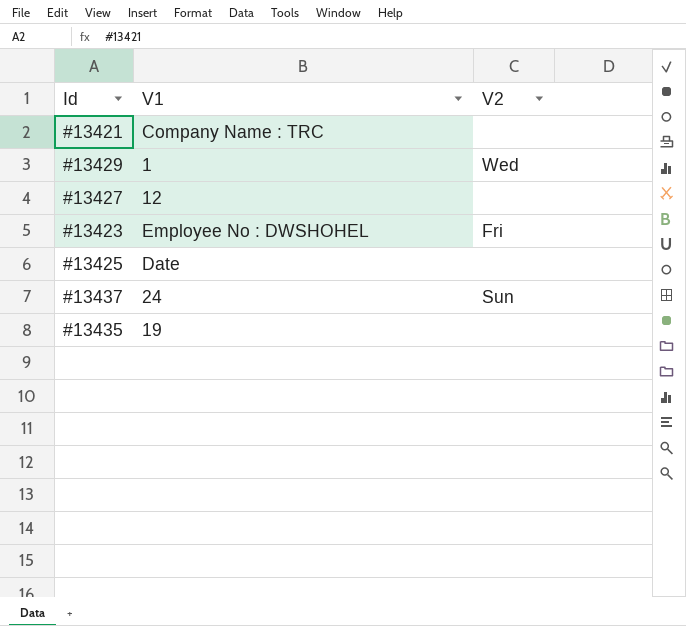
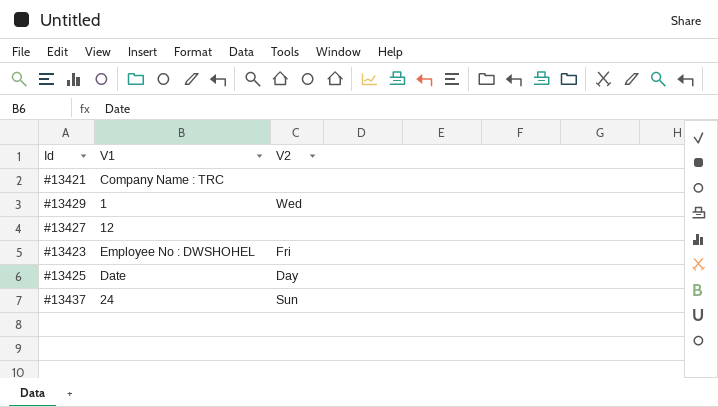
row #13435: 19 | none -> none
#13425 | V2: none -> Day

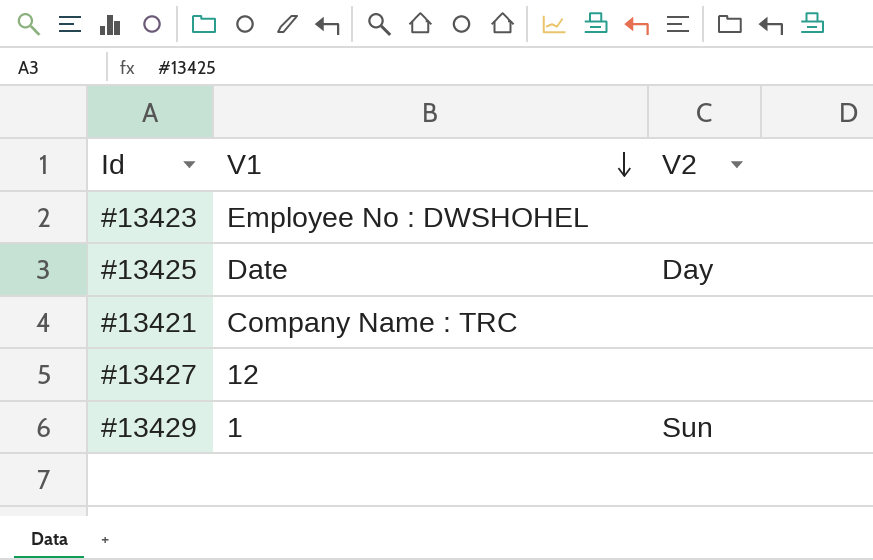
row order: none -> V1 descending
row #13437: 24 | Sun -> none
#13423 | V2: Fri -> none
#13429 | V2: Wed -> Sun

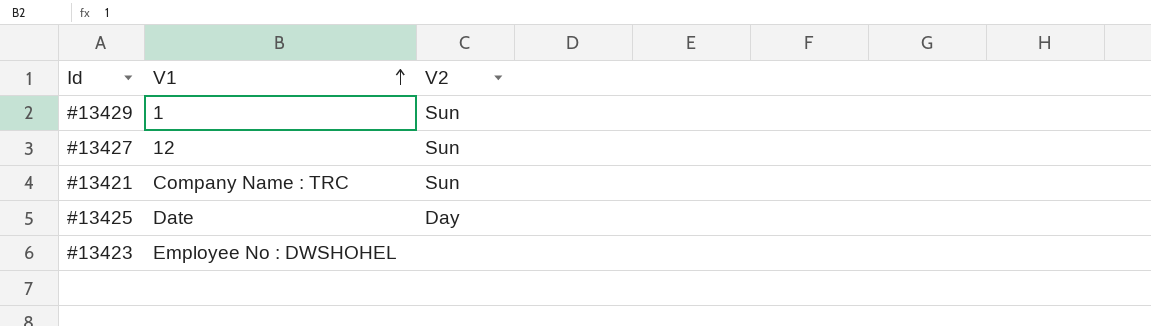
row order: V1 descending -> V1 ascending
#13427 | V2: none -> Sun
#13421 | V2: none -> Sun

